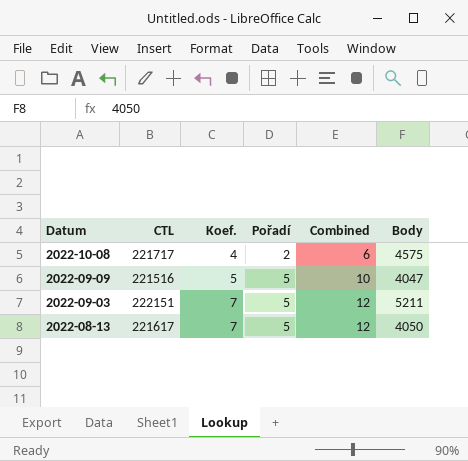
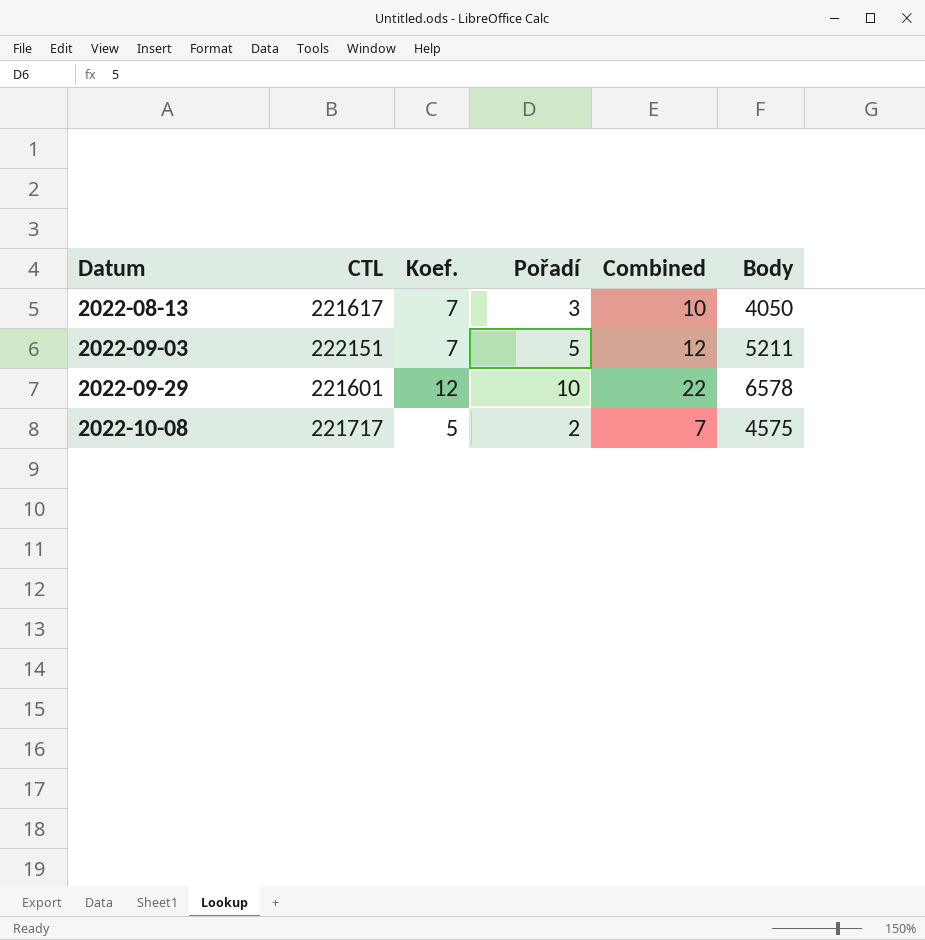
row order: Datum descending -> Datum ascending
row 2022-09-09: 221516 | 5 | 5 | 10 | 4047 -> none
2022-08-13 | Pořadí: 5 -> 3
2022-08-13 | Combined: 12 -> 10
row 2022-09-29: none -> 221601 | 12 | 10 | 22 | 6578
2022-10-08 | Koef.: 4 -> 5
2022-10-08 | Combined: 6 -> 7

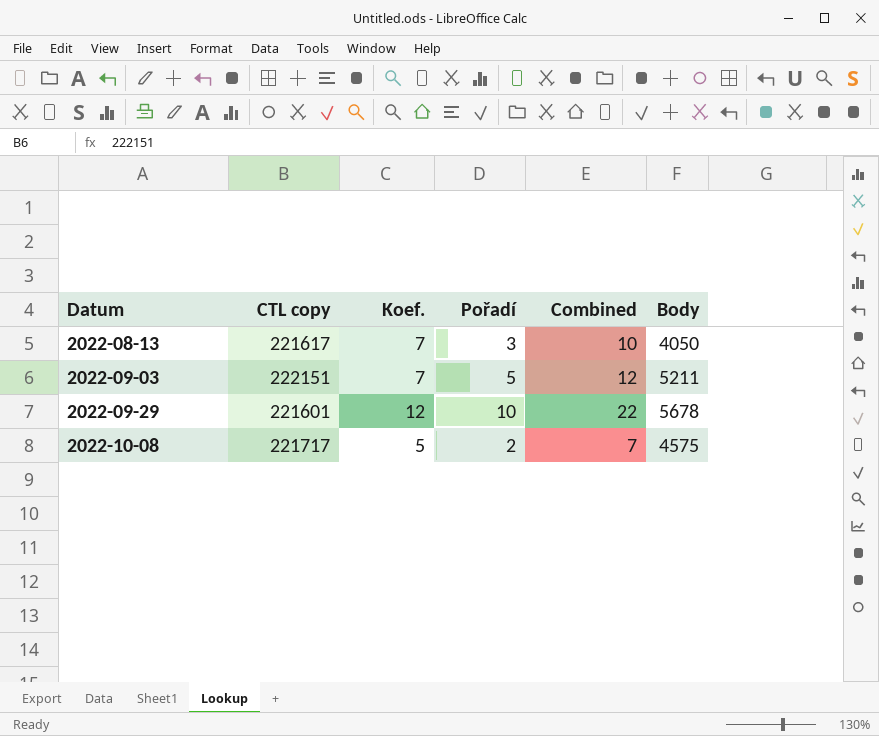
column name: CTL -> CTL copy
2022-09-29 | Body: 6578 -> 5678

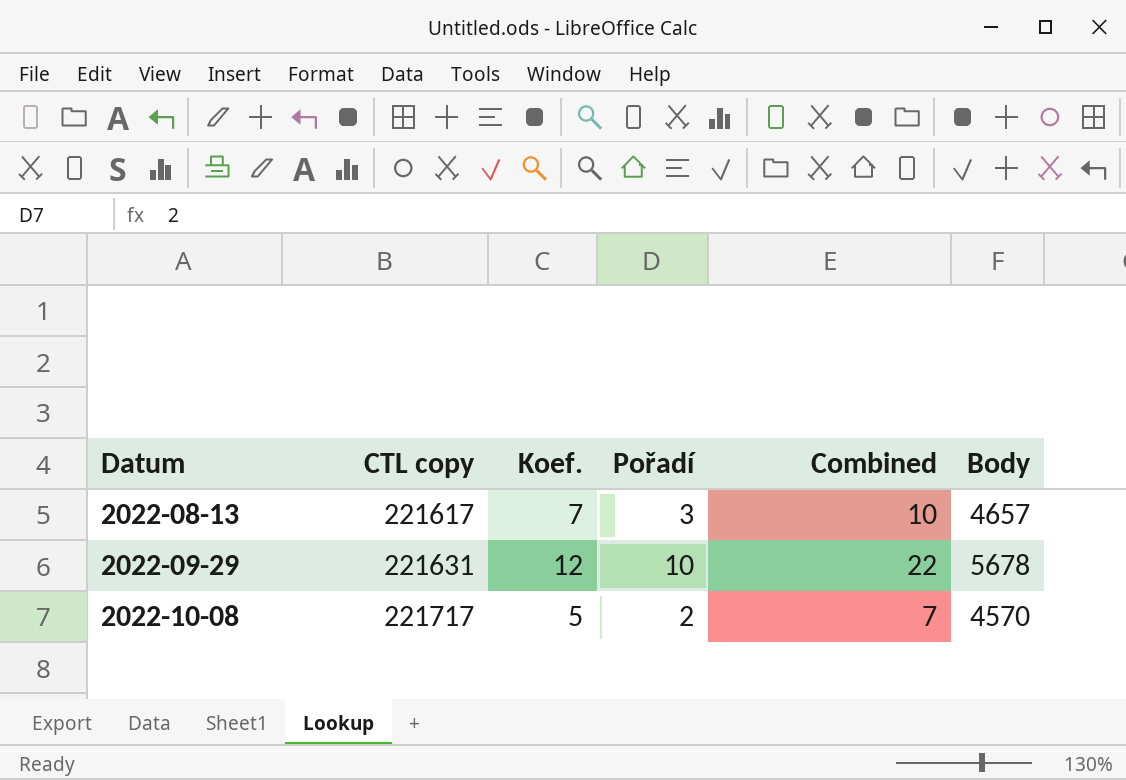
row 2022-09-03: 222151 | 7 | 5 | 12 | 5211 -> none
2022-08-13 | Body: 4050 -> 4657
2022-09-29 | CTL copy: 221601 -> 221631
2022-10-08 | Body: 4575 -> 4570

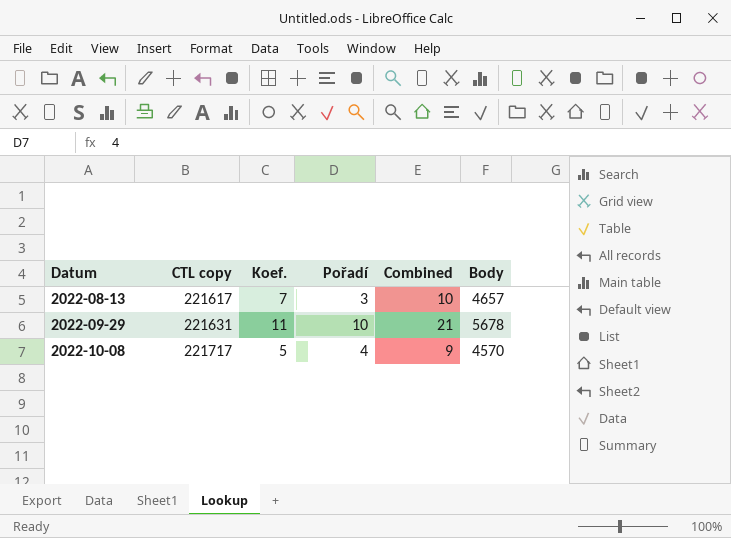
2022-09-29 | Koef.: 12 -> 11
2022-09-29 | Combined: 22 -> 21
2022-10-08 | Pořadí: 2 -> 4
2022-10-08 | Combined: 7 -> 9

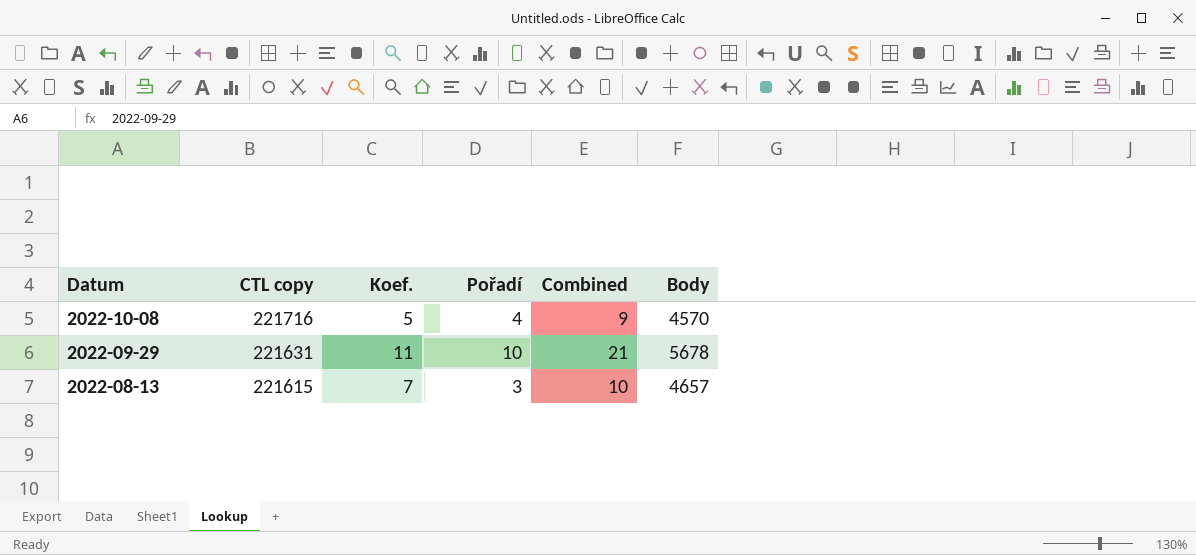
row order: Datum ascending -> Datum descending
2022-10-08 | CTL copy: 221717 -> 221716
2022-08-13 | CTL copy: 221617 -> 221615

